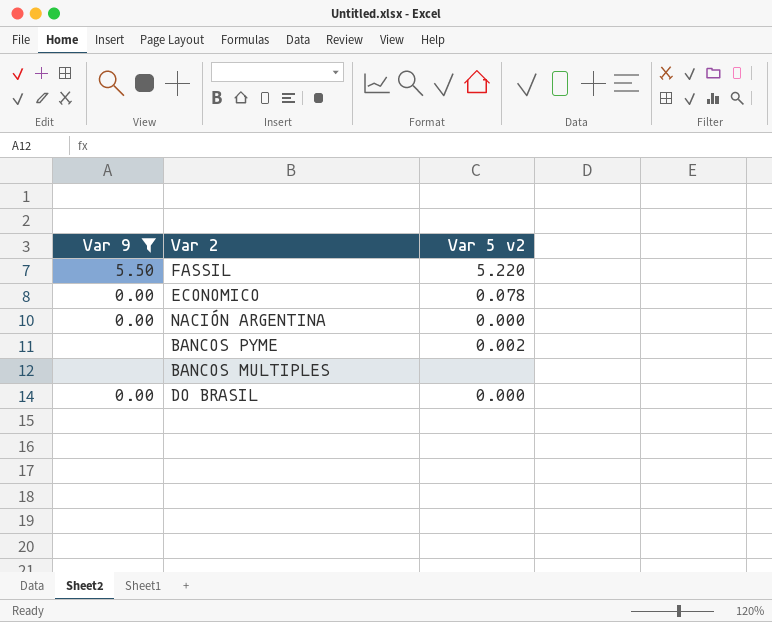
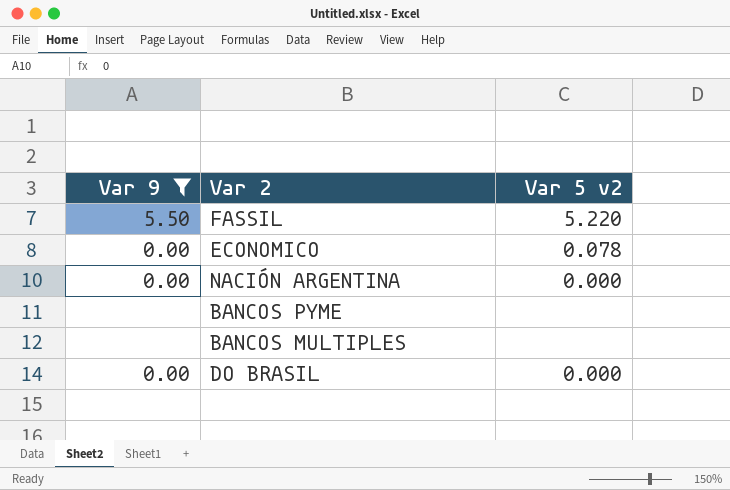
BANCOS PYME | Var 5 v2: 0.002 -> none

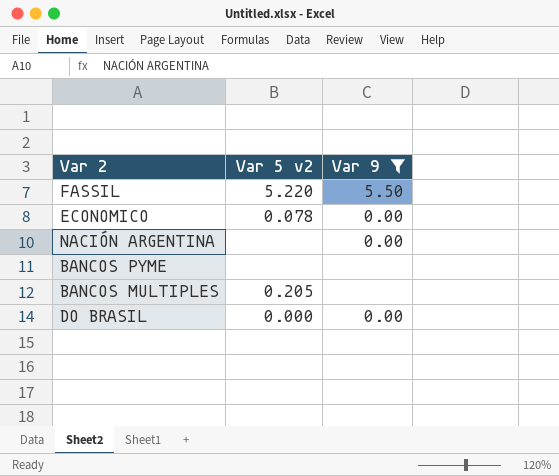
column Var 9 | position: 1 -> 3
NACIÓN ARGENTINA | Var 5 v2: 0.000 -> none
BANCOS MULTIPLES | Var 5 v2: none -> 0.205

